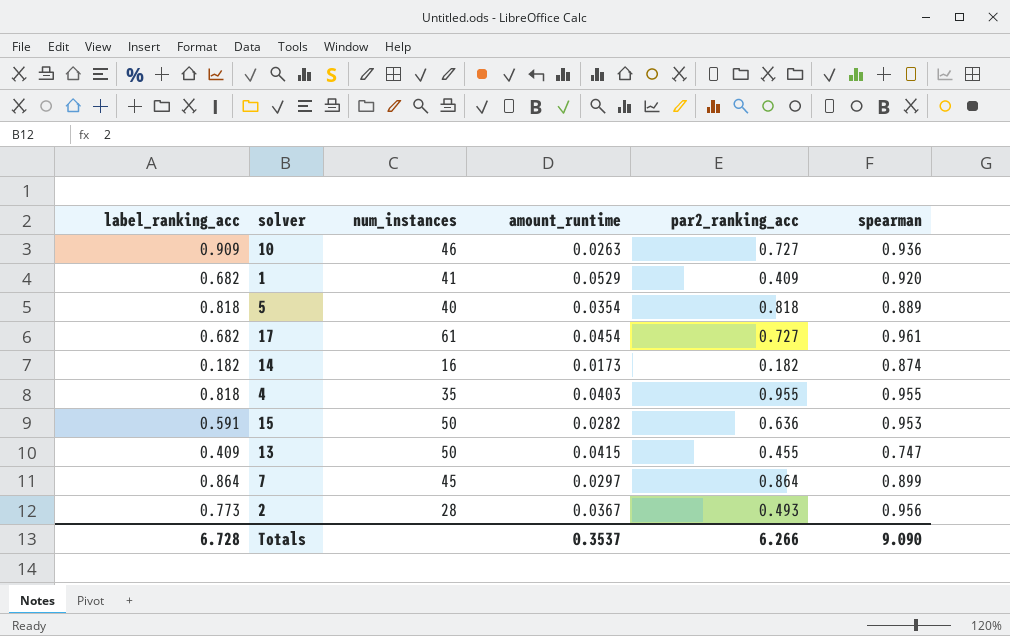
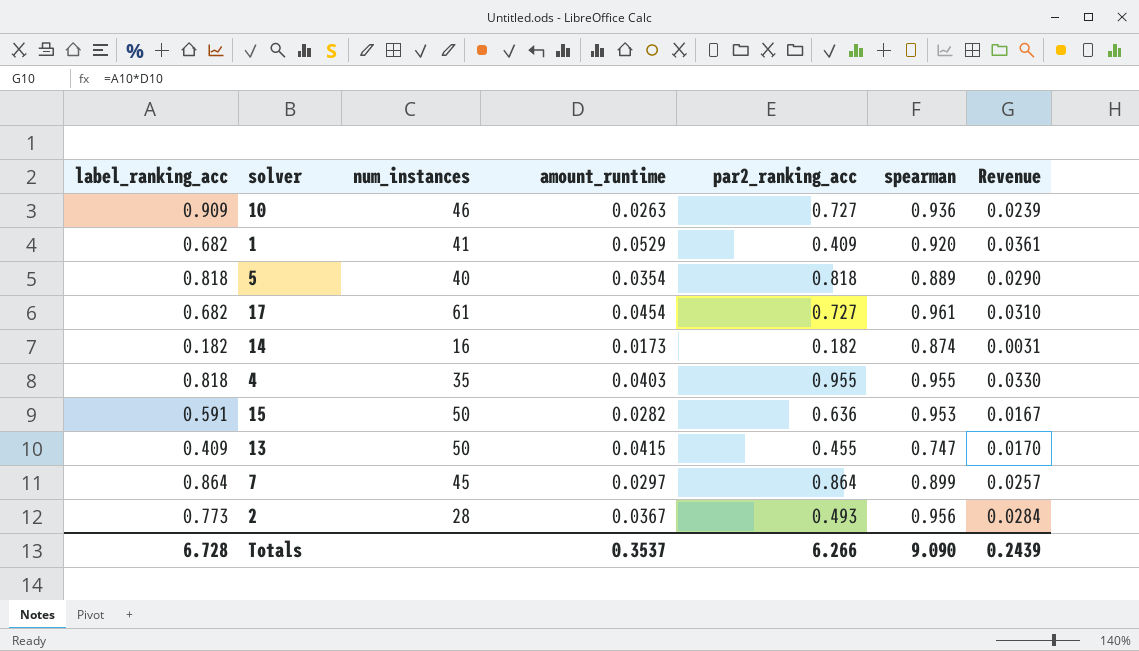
column Revenue | formula: none -> [label_ranking_acc] * [amount_runtime]

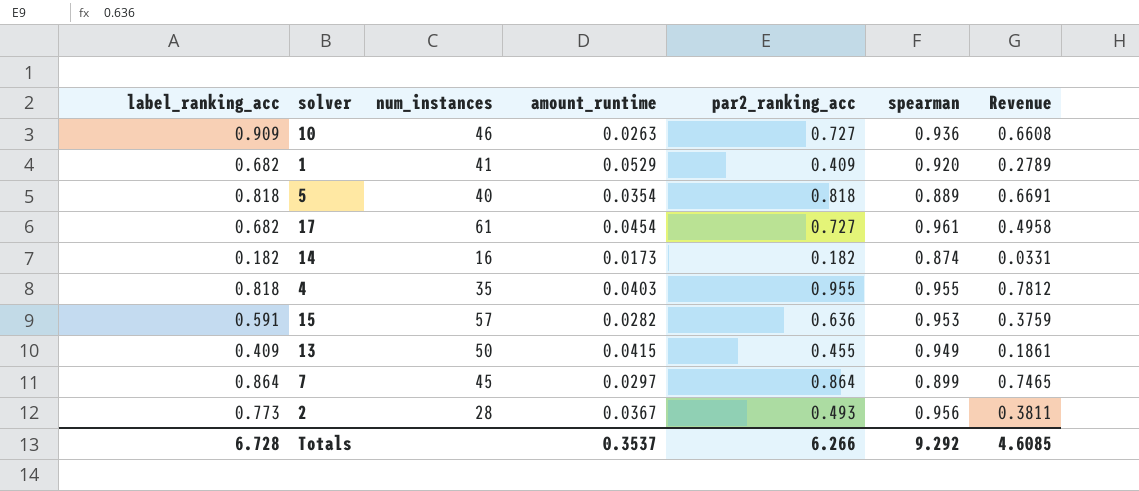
column Revenue | formula: [label_ranking_acc] * [amount_runtime] -> [label_ranking_acc] * [par2_ranking_acc]
15 | num_instances: 50 -> 57
13 | spearman: 0.747 -> 0.949
Totals | spearman: 9.090 -> 9.292
Totals | Revenue: 0.2439 -> 4.6085

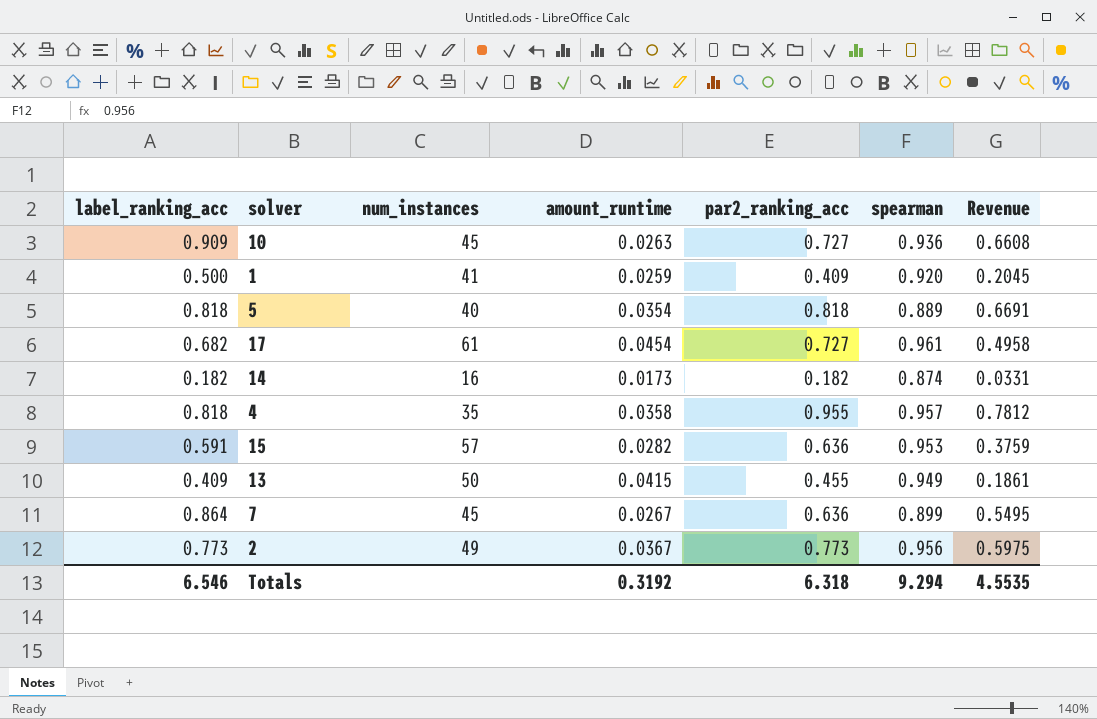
10 | num_instances: 46 -> 45
1 | label_ranking_acc: 0.682 -> 0.500
1 | amount_runtime: 0.0529 -> 0.0259
1 | Revenue: 0.2789 -> 0.2045
4 | amount_runtime: 0.0403 -> 0.0358
4 | spearman: 0.955 -> 0.957
7 | amount_runtime: 0.0297 -> 0.0267
7 | par2_ranking_acc: 0.864 -> 0.636
7 | Revenue: 0.7465 -> 0.5495
2 | num_instances: 28 -> 49
2 | par2_ranking_acc: 0.493 -> 0.773
2 | Revenue: 0.3811 -> 0.5975
Totals | label_ranking_acc: 6.728 -> 6.546
Totals | amount_runtime: 0.3537 -> 0.3192
Totals | par2_ranking_acc: 6.266 -> 6.318
Totals | spearman: 9.292 -> 9.294
Totals | Revenue: 4.6085 -> 4.5535

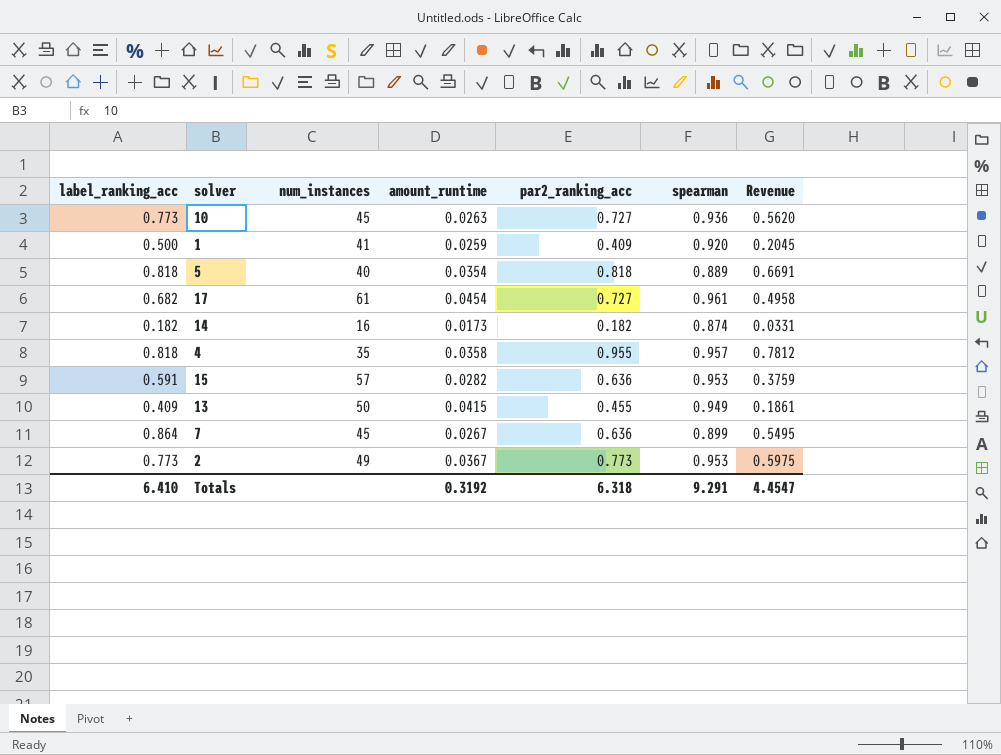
10 | label_ranking_acc: 0.909 -> 0.773
10 | Revenue: 0.6608 -> 0.5620
2 | spearman: 0.956 -> 0.953
Totals | label_ranking_acc: 6.546 -> 6.410
Totals | spearman: 9.294 -> 9.291
Totals | Revenue: 4.5535 -> 4.4547

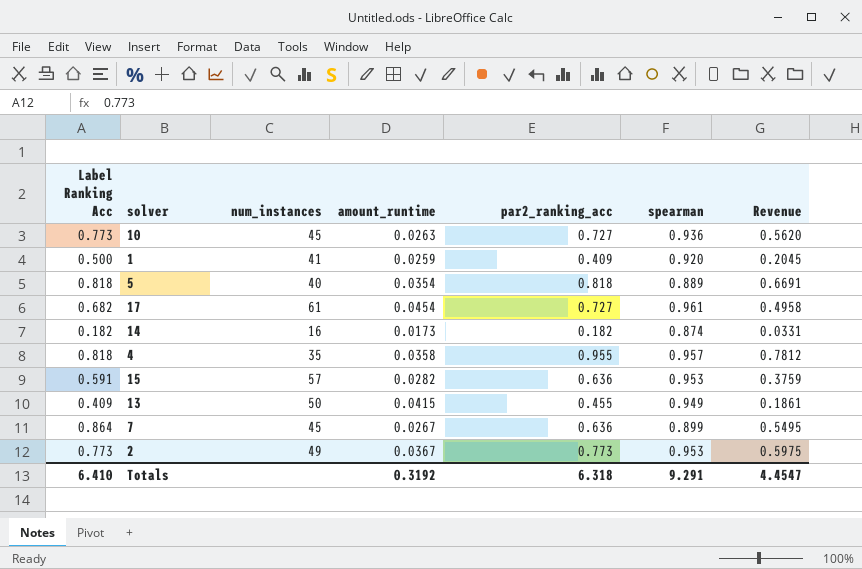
column name: label_ranking_acc -> Label Ranking Acc

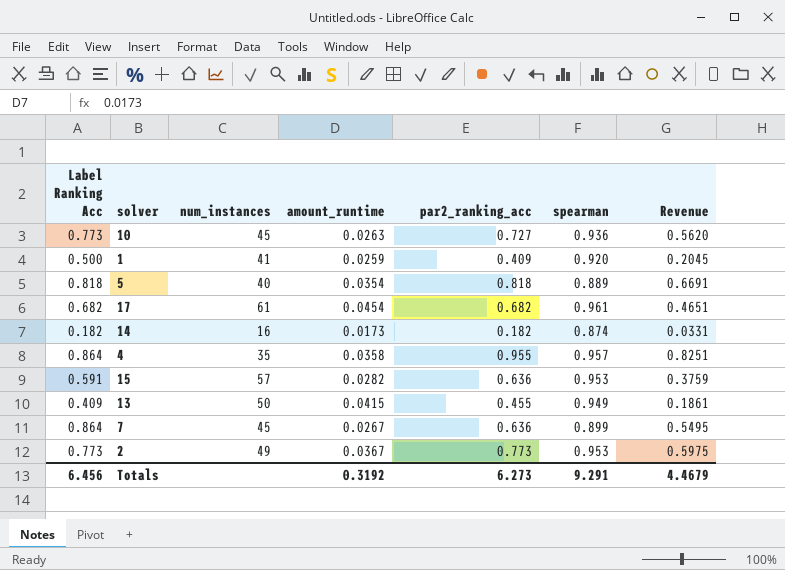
17 | par2_ranking_acc: 0.727 -> 0.682
17 | Revenue: 0.4958 -> 0.4651
4 | Label Ranking Acc: 0.818 -> 0.864
4 | Revenue: 0.7812 -> 0.8251
Totals | Label Ranking Acc: 6.410 -> 6.456
Totals | par2_ranking_acc: 6.318 -> 6.273
Totals | Revenue: 4.4547 -> 4.4679

